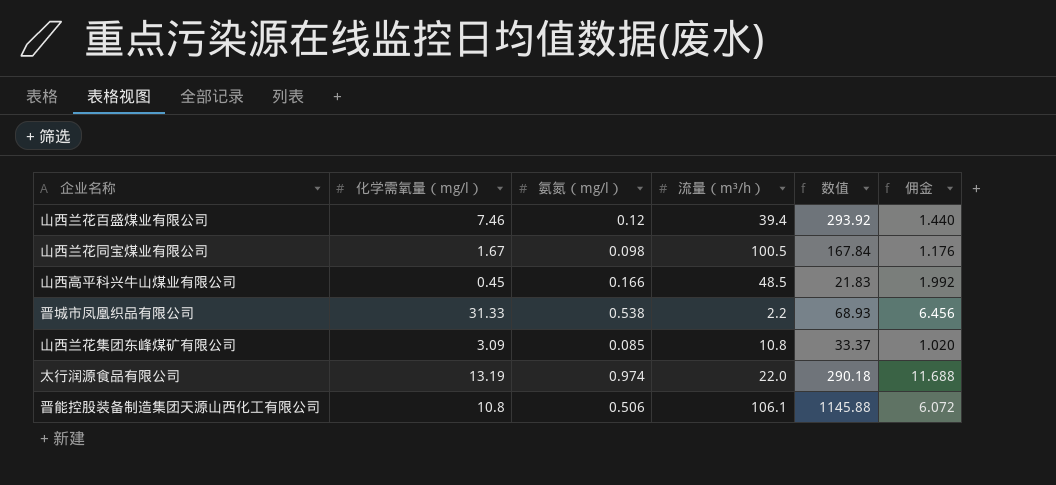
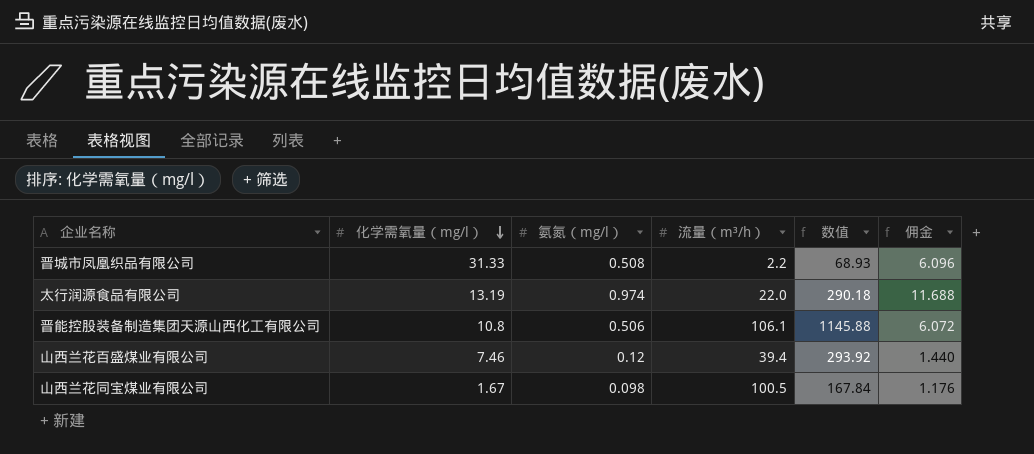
row order: none -> 化学需氧量（mg/l） descending
row 山西高平科兴牛山煤业有限公司: 0.45 | 0.166 | 48.5 | 21.83 | 1.992 -> none
row 山西兰花集团东峰煤矿有限公司: 3.09 | 0.085 | 10.8 | 33.37 | 1.020 -> none
晋城市凤凰织品有限公司 | 氨氮（mg/l）: 0.538 -> 0.508
晋城市凤凰织品有限公司 | 佣金: 6.456 -> 6.096

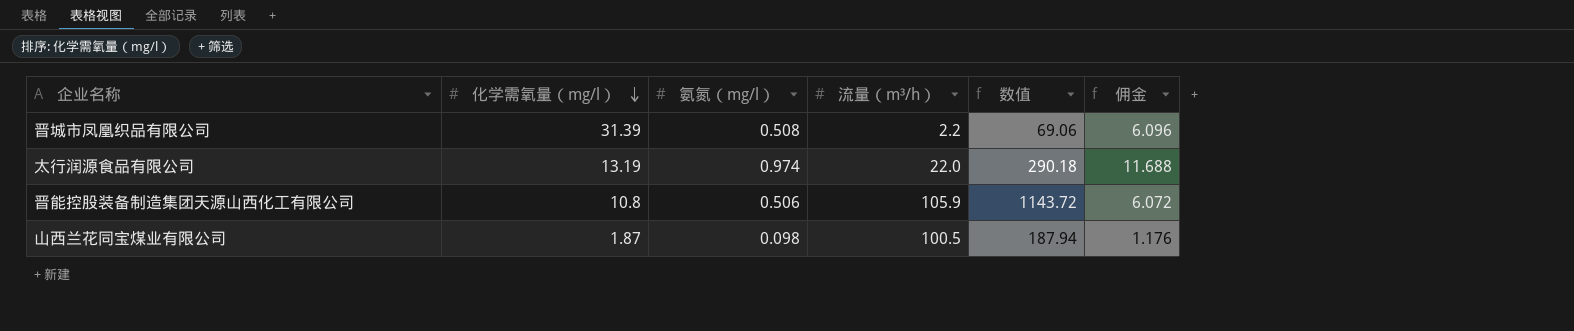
row 山西兰花百盛煤业有限公司: 7.46 | 0.12 | 39.4 | 293.92 | 1.440 -> none
晋城市凤凰织品有限公司 | 化学需氧量（mg/l）: 31.33 -> 31.39
晋城市凤凰织品有限公司 | 数值: 68.93 -> 69.06
晋能控股装备制造集团天源山西化工有限公司 | 流量（m³/h）: 106.1 -> 105.9
晋能控股装备制造集团天源山西化工有限公司 | 数值: 1145.88 -> 1143.72
山西兰花同宝煤业有限公司 | 化学需氧量（mg/l）: 1.67 -> 1.87
山西兰花同宝煤业有限公司 | 数值: 167.84 -> 187.94

